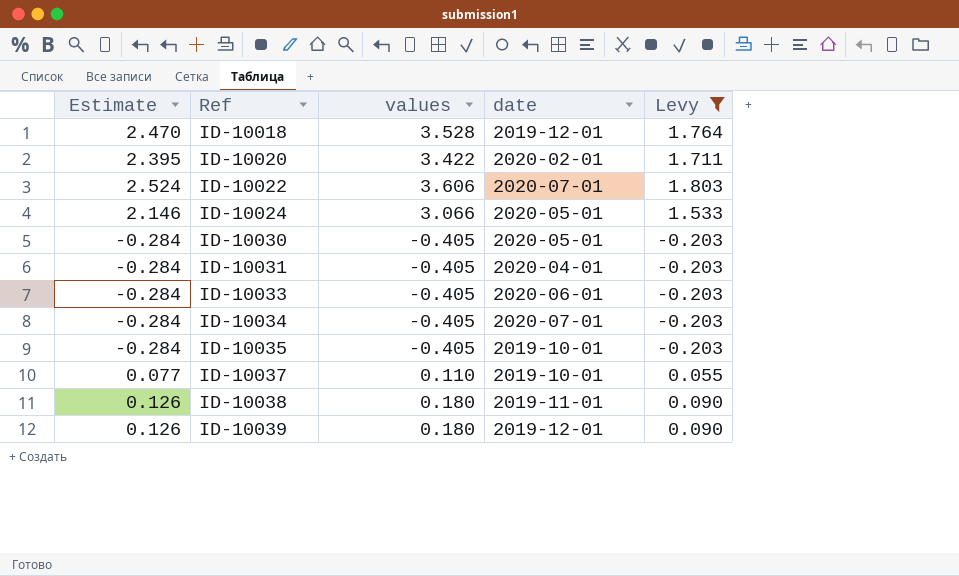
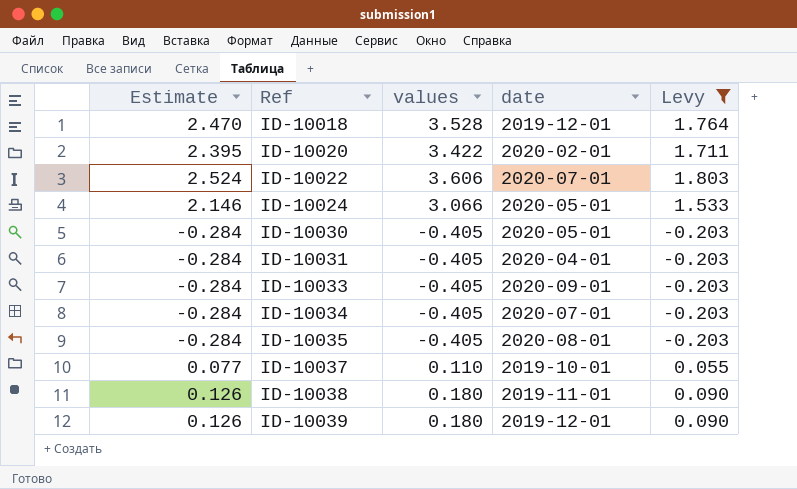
ID-10033 | date: 2020-06-01 -> 2020-09-01
ID-10035 | date: 2019-10-01 -> 2020-08-01

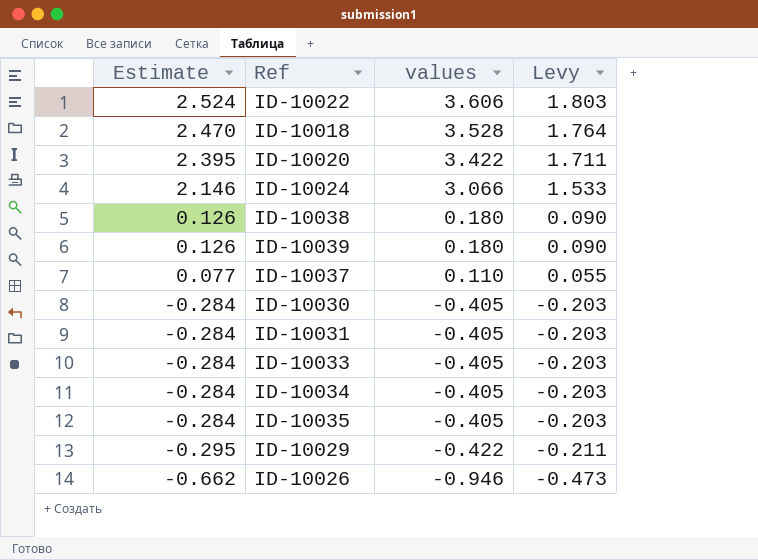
filter: Levy >= -0.203 -> none
row order: Ref ascending -> Estimate descending
column date | position: 4 -> none

